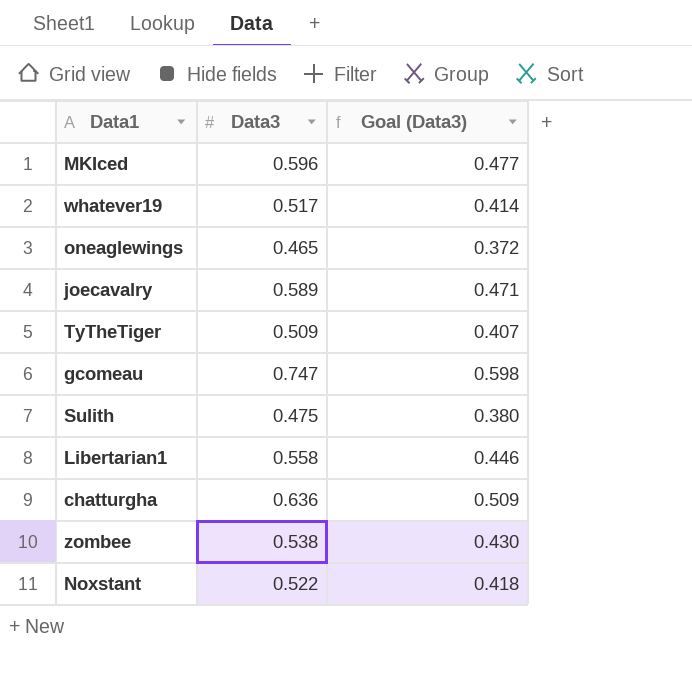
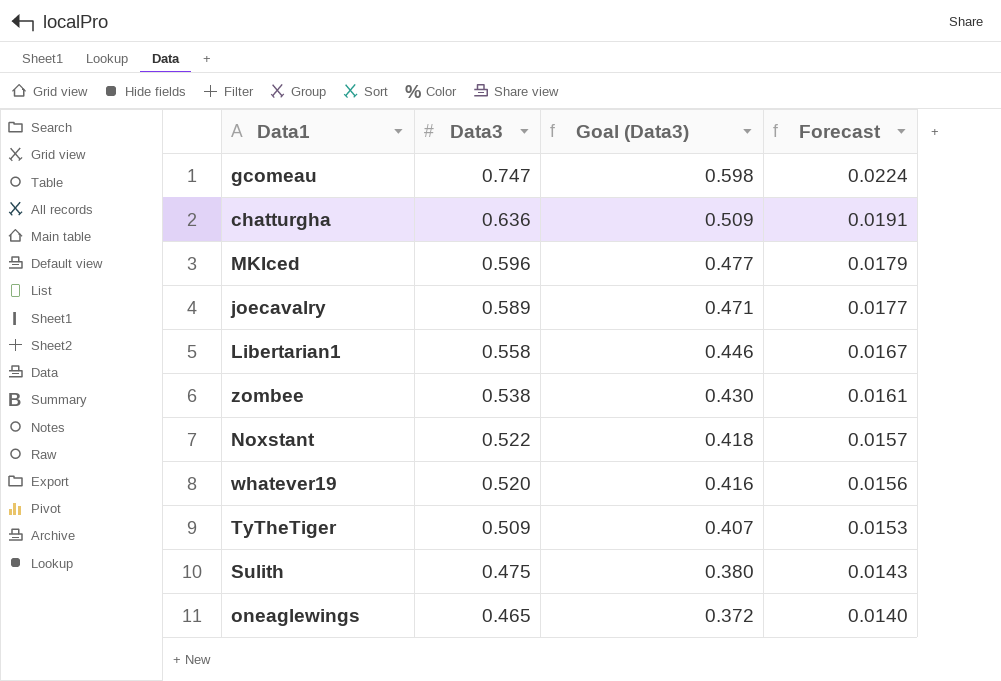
row order: none -> Data3 descending
column Forecast | formula: none -> [Data3] * 0.03
whatever19 | Data3: 0.517 -> 0.520
whatever19 | Goal (Data3): 0.414 -> 0.416

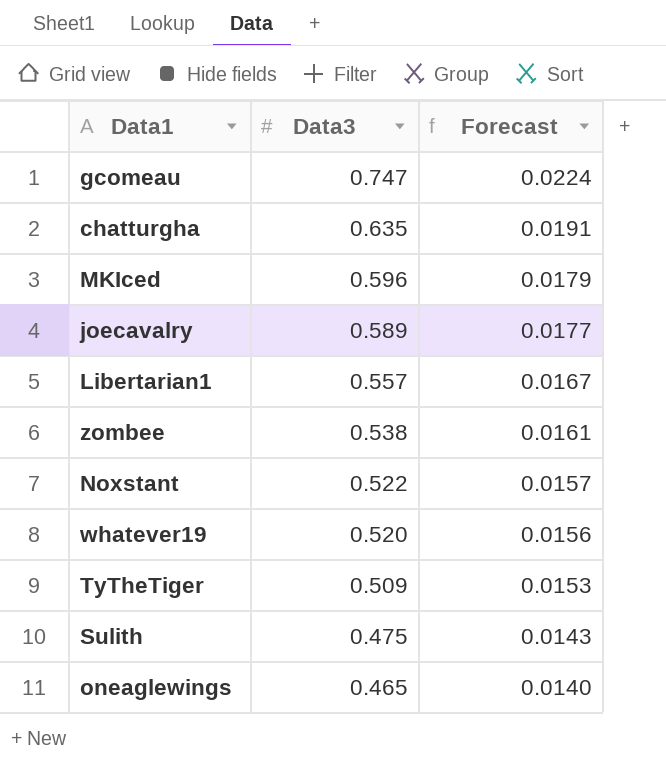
column Goal (Data3) | formula: [Data3] * 0.8 -> none
chatturgha | Data3: 0.636 -> 0.635
Libertarian1 | Data3: 0.558 -> 0.557

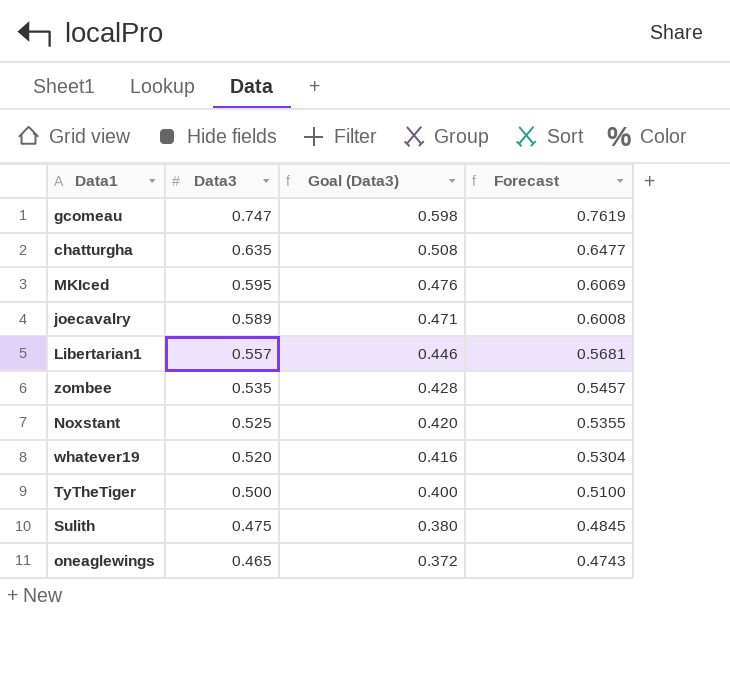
column Goal (Data3) | formula: none -> [Data3] * 0.8
column Forecast | formula: [Data3] * 0.03 -> [Data3] * 1.02
MKIced | Data3: 0.596 -> 0.595
zombee | Data3: 0.538 -> 0.535
Noxstant | Data3: 0.522 -> 0.525
TyTheTiger | Data3: 0.509 -> 0.500

